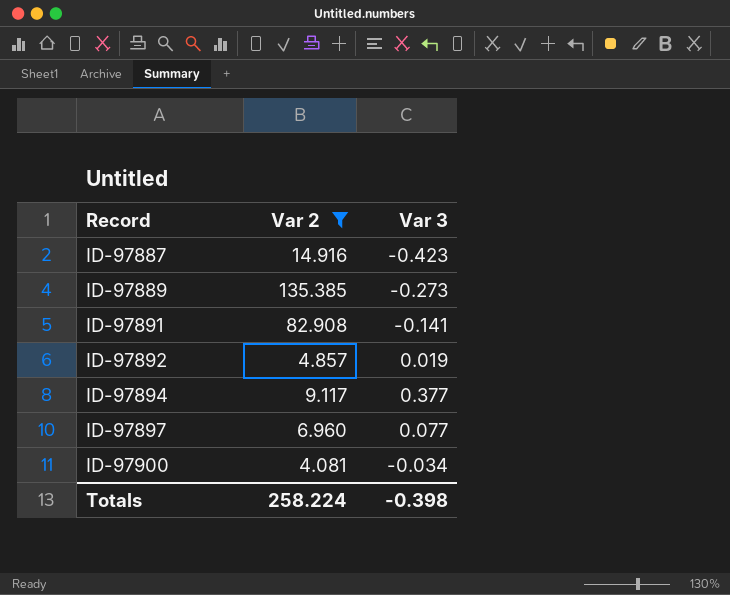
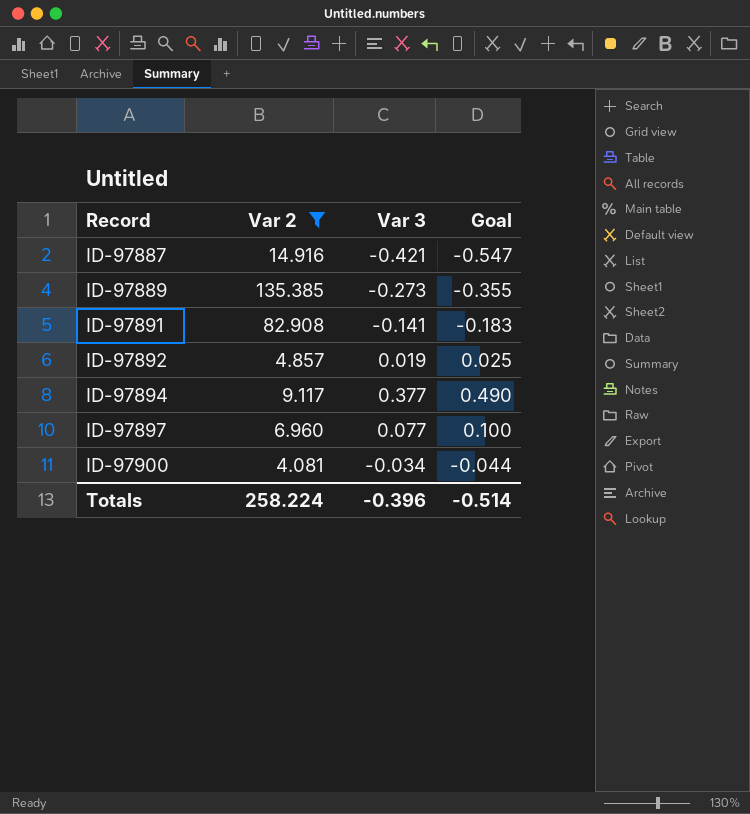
column Goal | formula: none -> [Var 3] * 1.3
ID-97887 | Var 3: -0.423 -> -0.421
Totals | Var 3: -0.398 -> -0.396

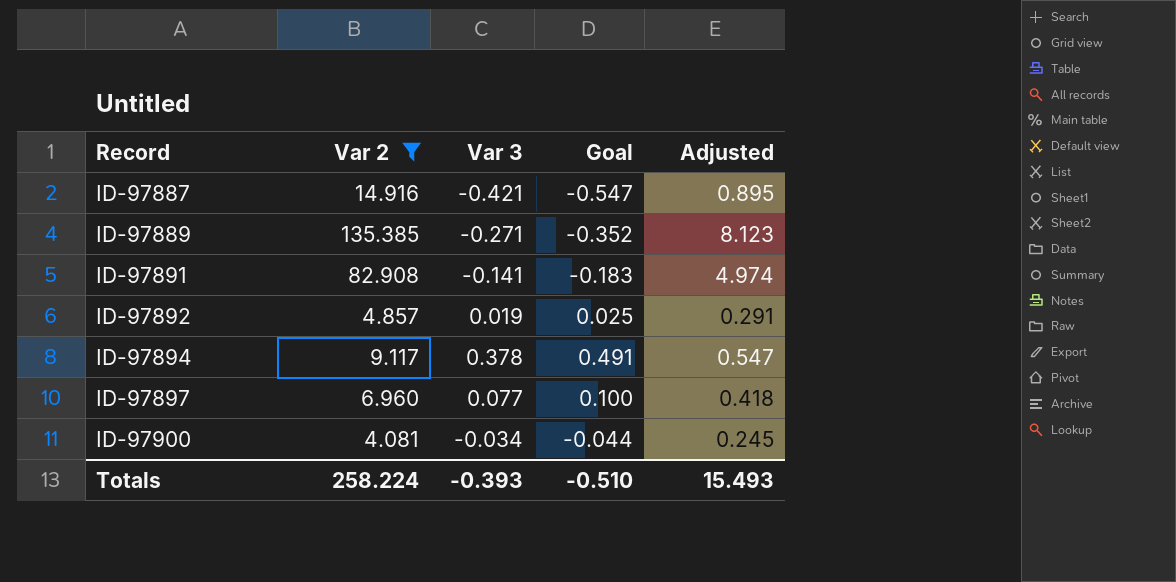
column Adjusted | formula: none -> [Var 2] * 0.06
ID-97889 | Var 3: -0.273 -> -0.271
ID-97889 | Goal: -0.355 -> -0.352
ID-97894 | Var 3: 0.377 -> 0.378
ID-97894 | Goal: 0.490 -> 0.491
Totals | Var 3: -0.396 -> -0.393
Totals | Goal: -0.514 -> -0.510

